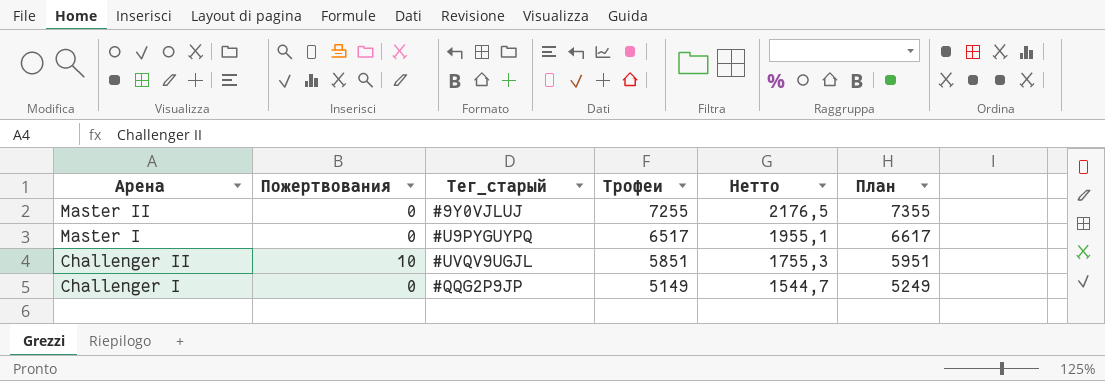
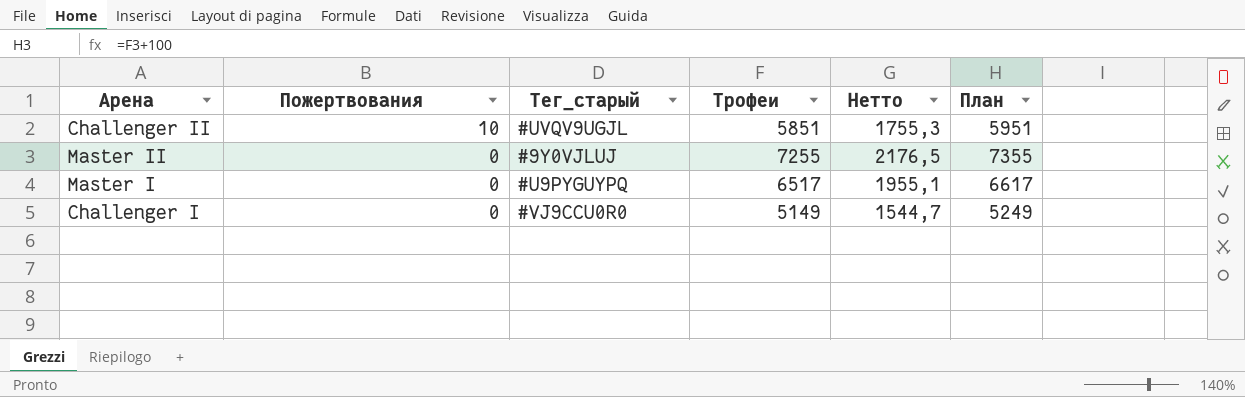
row order: Арена descending -> Пожертвования descending
Challenger I | Тег_старый: #QQG2P9JP -> #VJ9CCU0R0

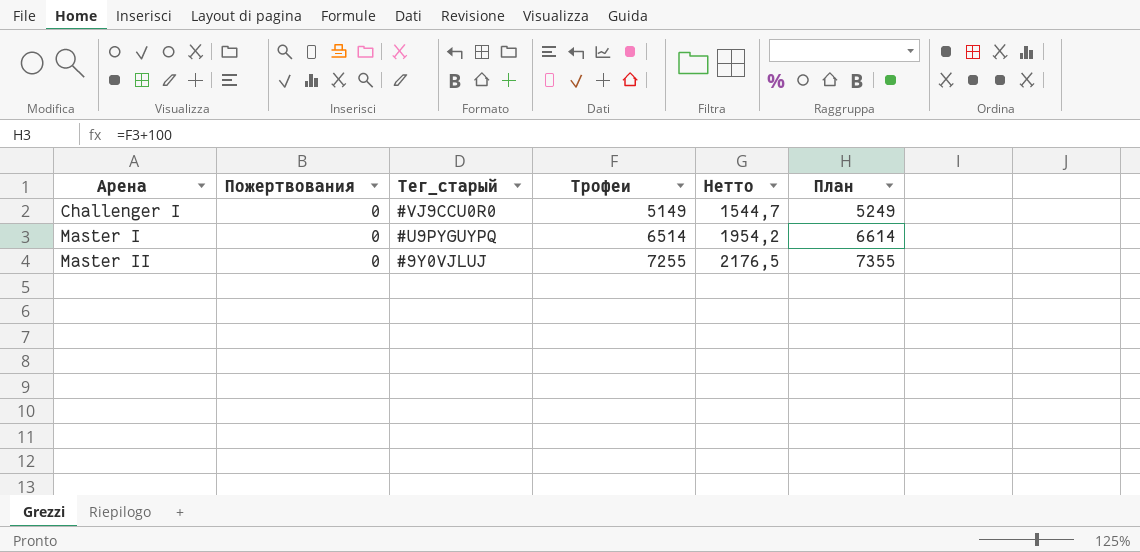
row order: Пожертвования descending -> Арена ascending
row Challenger II: 10 | #UVQV9UGJL | 5851 | 1755,3 | 5951 -> none
Master I | Трофеи: 6517 -> 6514
Master I | Нетто: 1955,1 -> 1954,2
Master I | План: 6617 -> 6614

